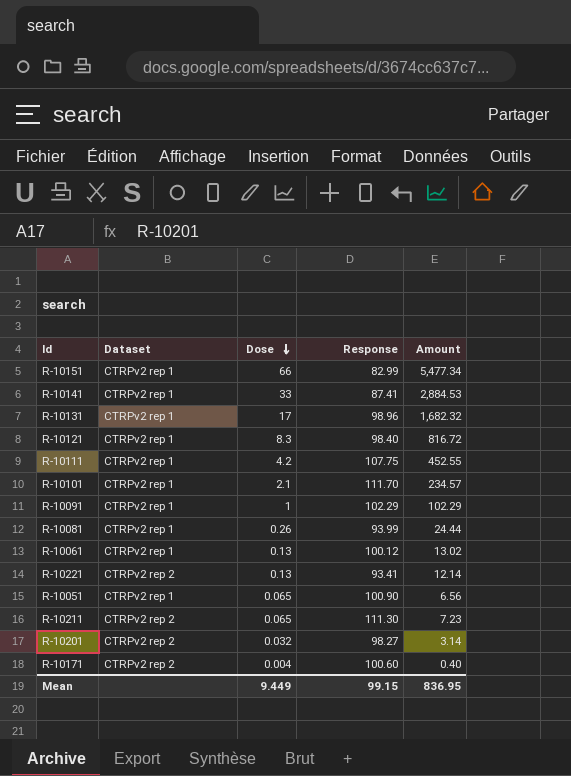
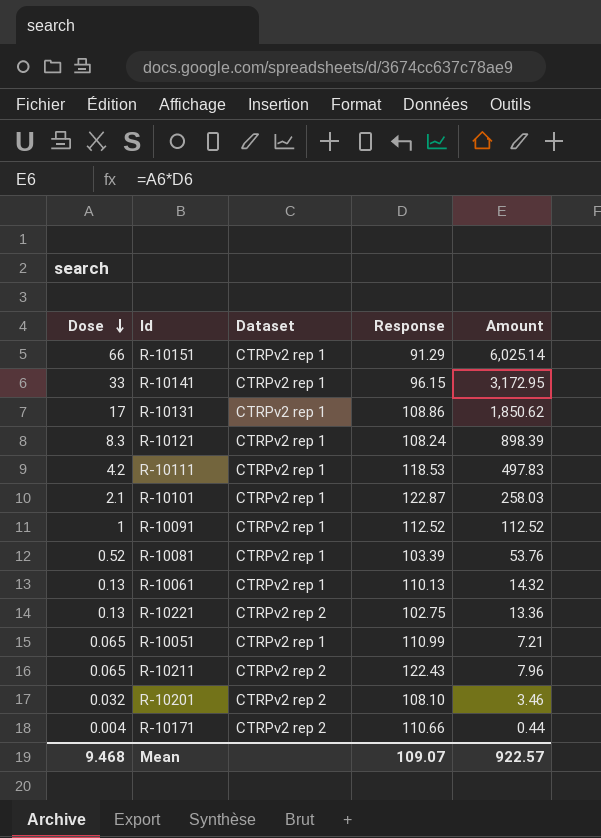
column Dose | position: 3 -> 1
R-10151 | Response: 82.99 -> 91.29
R-10151 | Amount: 5,477.34 -> 6,025.14
R-10141 | Response: 87.41 -> 96.15
R-10141 | Amount: 2,884.53 -> 3,172.95
R-10131 | Response: 98.96 -> 108.86
R-10131 | Amount: 1,682.32 -> 1,850.62
R-10121 | Response: 98.40 -> 108.24
R-10121 | Amount: 816.72 -> 898.39
R-10111 | Response: 107.75 -> 118.53
R-10111 | Amount: 452.55 -> 497.83
R-10101 | Response: 111.70 -> 122.87
R-10101 | Amount: 234.57 -> 258.03
R-10091 | Response: 102.29 -> 112.52
R-10091 | Amount: 102.29 -> 112.52
R-10081 | Dose: 0.26 -> 0.52
R-10081 | Response: 93.99 -> 103.39
R-10081 | Amount: 24.44 -> 53.76
R-10061 | Response: 100.12 -> 110.13
R-10061 | Amount: 13.02 -> 14.32
R-10221 | Response: 93.41 -> 102.75
R-10221 | Amount: 12.14 -> 13.36
R-10051 | Response: 100.90 -> 110.99
R-10051 | Amount: 6.56 -> 7.21
R-10211 | Response: 111.30 -> 122.43
R-10211 | Amount: 7.23 -> 7.96
R-10201 | Response: 98.27 -> 108.10
R-10201 | Amount: 3.14 -> 3.46
R-10171 | Response: 100.60 -> 110.66
R-10171 | Amount: 0.40 -> 0.44
Mean | Dose: 9.449 -> 9.468
Mean | Response: 99.15 -> 109.07
Mean | Amount: 836.95 -> 922.57

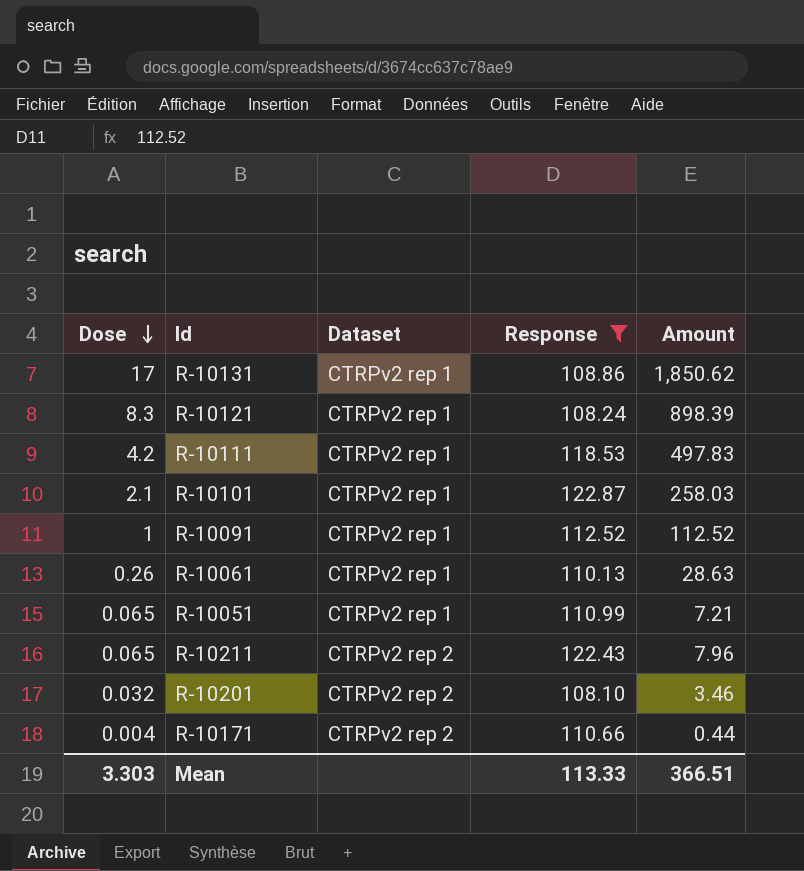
filter: none -> Response >= 108.10
R-10061 | Dose: 0.13 -> 0.26
R-10061 | Amount: 14.32 -> 28.63
Mean | Dose: 9.468 -> 3.303
Mean | Response: 109.07 -> 113.33
Mean | Amount: 922.57 -> 366.51

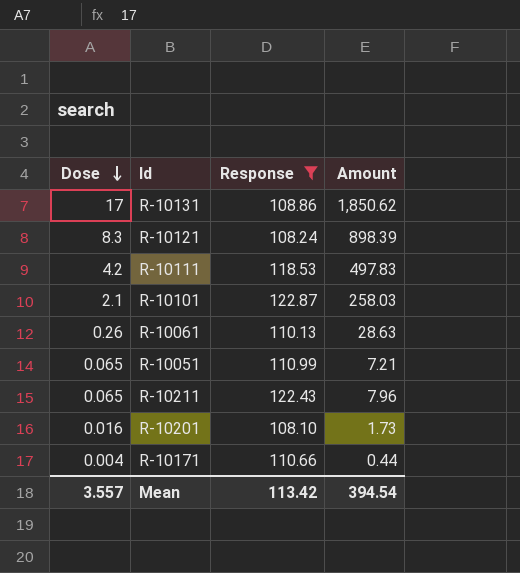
column Dataset | position: 3 -> none
row R-10091: 1 | CTRPv2 rep 1 | 112.52 | 112.52 -> none
R-10201 | Dose: 0.032 -> 0.016
R-10201 | Amount: 3.46 -> 1.73
Mean | Dose: 3.303 -> 3.557
Mean | Response: 113.33 -> 113.42
Mean | Amount: 366.51 -> 394.54

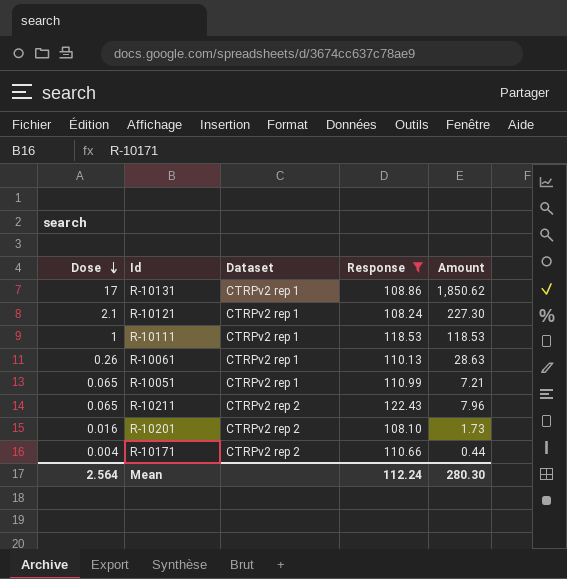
column Dataset | position: none -> 3
row R-10101: 2.1 | 122.87 | 258.03 -> none
R-10121 | Dose: 8.3 -> 2.1
R-10121 | Amount: 898.39 -> 227.30
R-10111 | Dose: 4.2 -> 1
R-10111 | Amount: 497.83 -> 118.53
Mean | Dose: 3.557 -> 2.564
Mean | Response: 113.42 -> 112.24
Mean | Amount: 394.54 -> 280.30

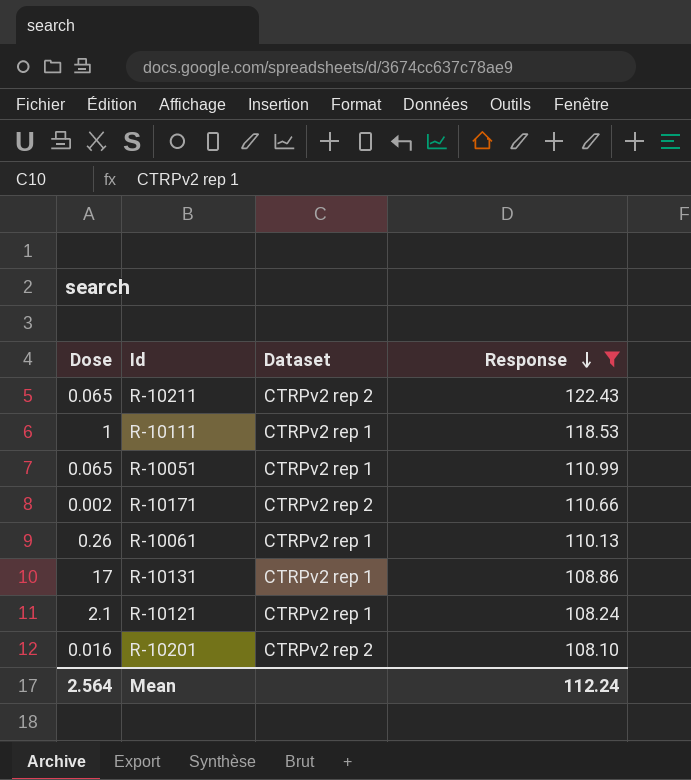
row order: Dose descending -> Response descending
column Amount | formula: [Dose] * [Response] -> none
R-10171 | Dose: 0.004 -> 0.002

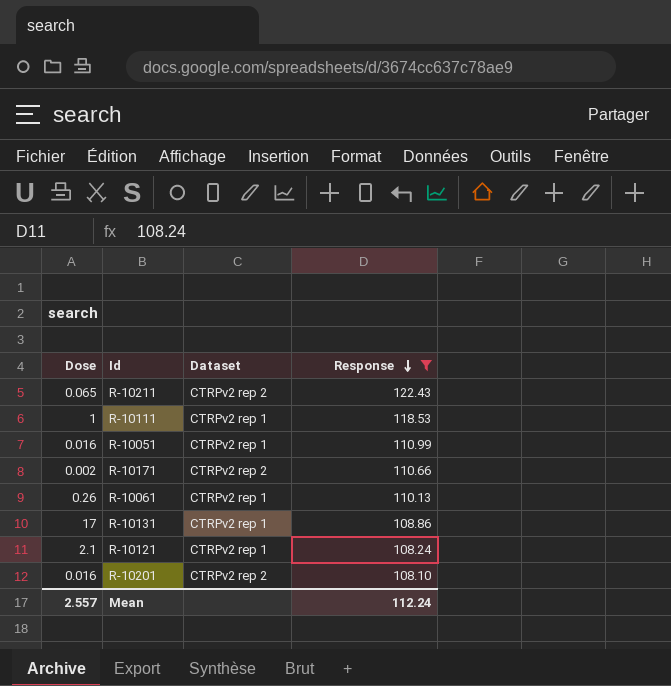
R-10051 | Dose: 0.065 -> 0.016
Mean | Dose: 2.564 -> 2.557

